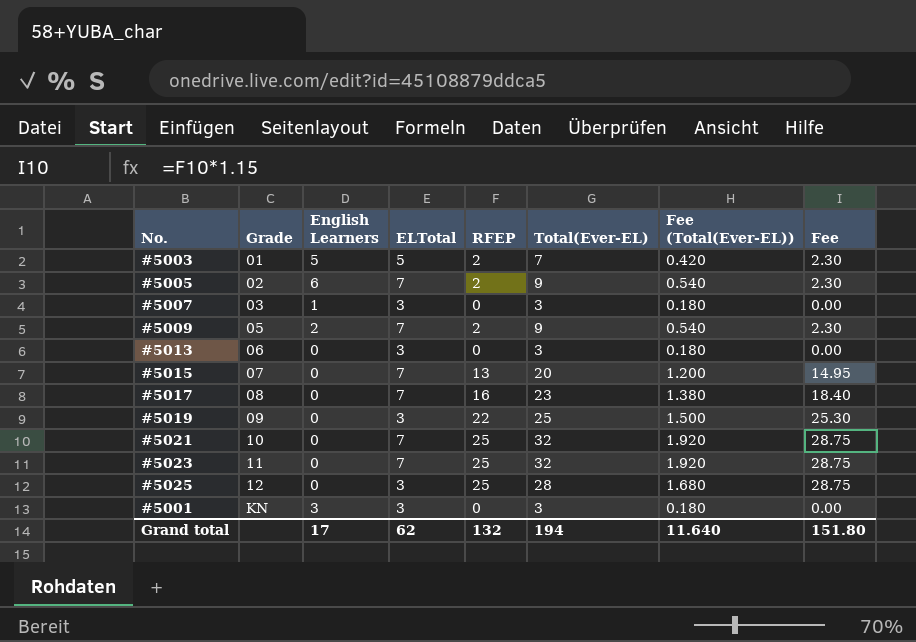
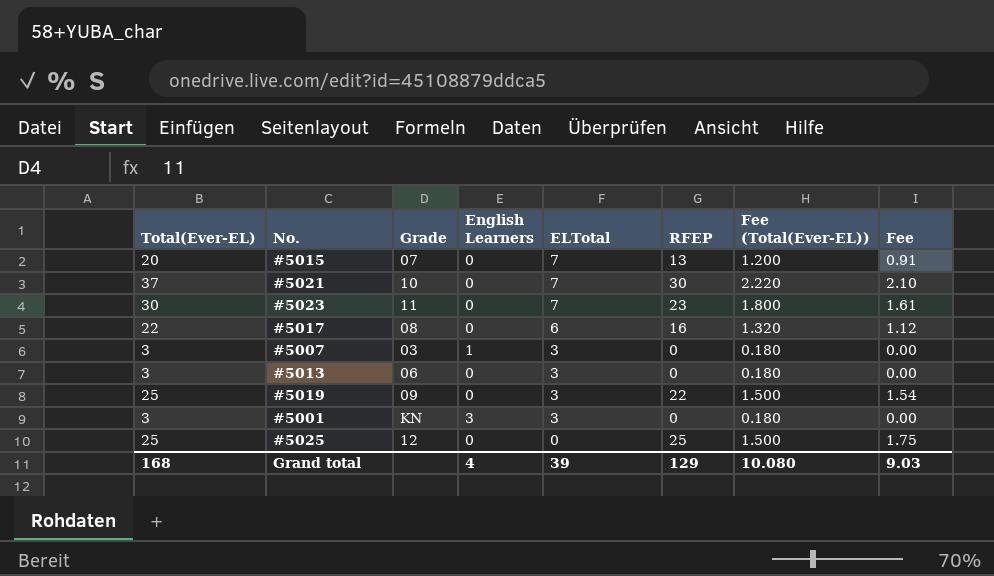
row order: Grade ascending -> ELTotal descending
column Total(Ever-EL) | position: 6 -> 1
column Fee | formula: [RFEP] * 1.15 -> [RFEP] * 0.07
row #5003: 01 | 5 | 5 | 2 | 7 | 0.420 | 2.30 -> none
row #5005: 02 | 6 | 7 | 2 | 9 | 0.540 | 2.30 -> none
row #5009: 05 | 2 | 7 | 2 | 9 | 0.540 | 2.30 -> none
#5021 | Total(Ever-EL): 32 -> 37
#5021 | RFEP: 25 -> 30
#5021 | Fee (Total(Ever-EL)): 1.920 -> 2.220
#5023 | Total(Ever-EL): 32 -> 30
#5023 | RFEP: 25 -> 23
#5023 | Fee (Total(Ever-EL)): 1.920 -> 1.800
#5017 | Total(Ever-EL): 23 -> 22
#5017 | ELTotal: 7 -> 6
#5017 | Fee (Total(Ever-EL)): 1.380 -> 1.320
#5025 | Total(Ever-EL): 28 -> 25
#5025 | ELTotal: 3 -> 0
#5025 | Fee (Total(Ever-EL)): 1.680 -> 1.500
Grand total | Total(Ever-EL): 194 -> 168
Grand total | English Learners: 17 -> 4
Grand total | ELTotal: 62 -> 39
Grand total | RFEP: 132 -> 129
Grand total | Fee (Total(Ever-EL)): 11.640 -> 10.080
Grand total | Fee: 151.80 -> 9.03

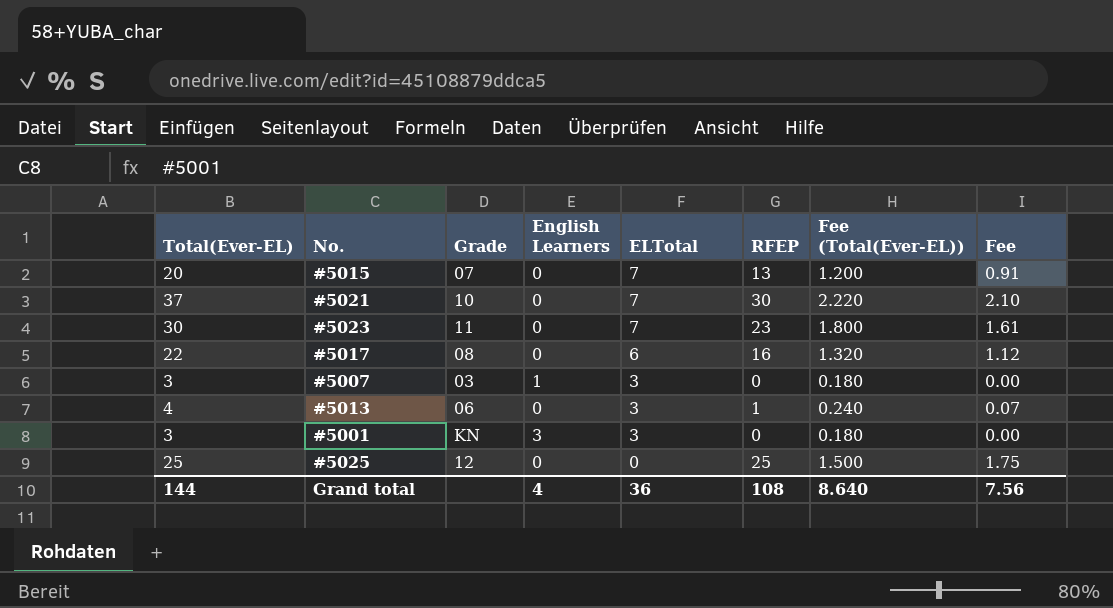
row #5019: 25 | 09 | 0 | 3 | 22 | 1.500 | 1.54 -> none
#5013 | Total(Ever-EL): 3 -> 4
#5013 | RFEP: 0 -> 1
#5013 | Fee (Total(Ever-EL)): 0.180 -> 0.240
#5013 | Fee: 0.00 -> 0.07
Grand total | Total(Ever-EL): 168 -> 144
Grand total | ELTotal: 39 -> 36
Grand total | RFEP: 129 -> 108
Grand total | Fee (Total(Ever-EL)): 10.080 -> 8.640
Grand total | Fee: 9.03 -> 7.56

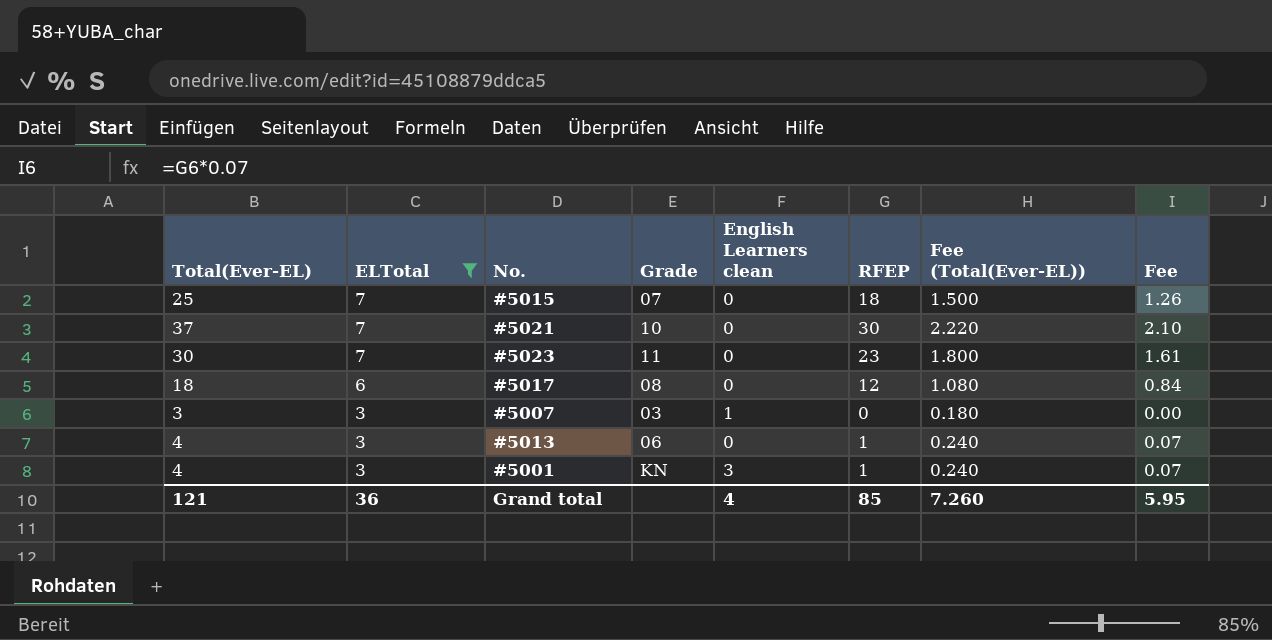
filter: none -> ELTotal != 0
column ELTotal | position: 5 -> 2
column name: English Learners -> English Learners clean
#5015 | Total(Ever-EL): 20 -> 25
#5015 | RFEP: 13 -> 18
#5015 | Fee (Total(Ever-EL)): 1.200 -> 1.500
#5015 | Fee: 0.91 -> 1.26
#5017 | Total(Ever-EL): 22 -> 18
#5017 | RFEP: 16 -> 12
#5017 | Fee (Total(Ever-EL)): 1.320 -> 1.080
#5017 | Fee: 1.12 -> 0.84
#5001 | Total(Ever-EL): 3 -> 4
#5001 | RFEP: 0 -> 1
#5001 | Fee (Total(Ever-EL)): 0.180 -> 0.240
#5001 | Fee: 0.00 -> 0.07
Grand total | Total(Ever-EL): 144 -> 121
Grand total | RFEP: 108 -> 85
Grand total | Fee (Total(Ever-EL)): 8.640 -> 7.260
Grand total | Fee: 7.56 -> 5.95

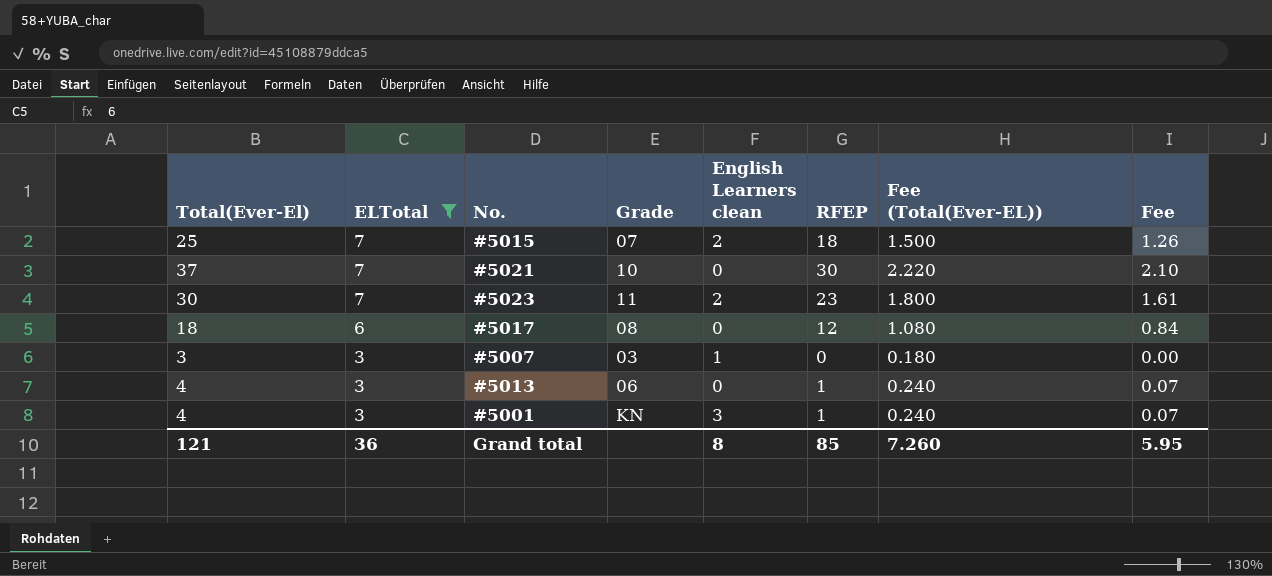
column name: Total(Ever-EL) -> Total(Ever-El)
#5015 | English Learners clean: 0 -> 2
#5023 | English Learners clean: 0 -> 2
Grand total | English Learners clean: 4 -> 8

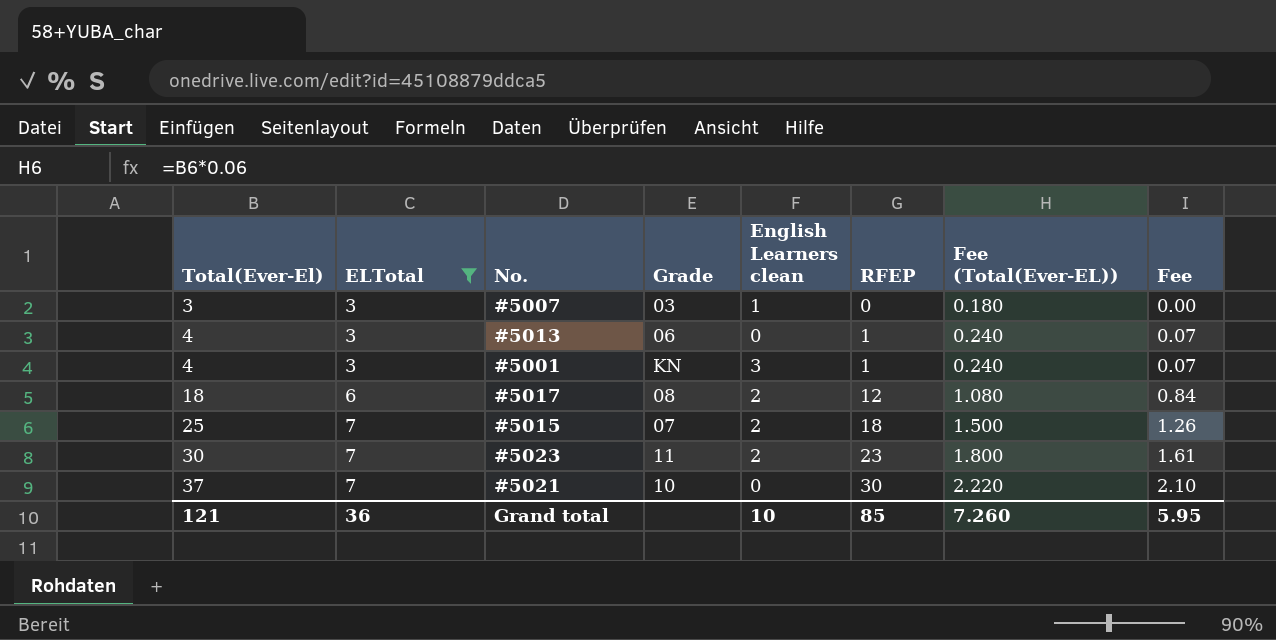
row order: ELTotal descending -> Total(Ever-El) ascending
#5017 | English Learners clean: 0 -> 2
Grand total | English Learners clean: 8 -> 10

